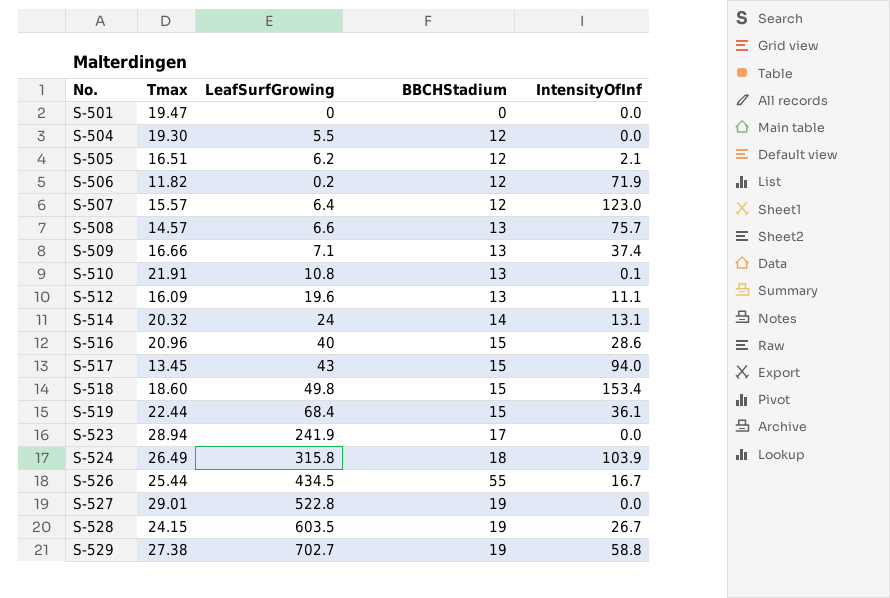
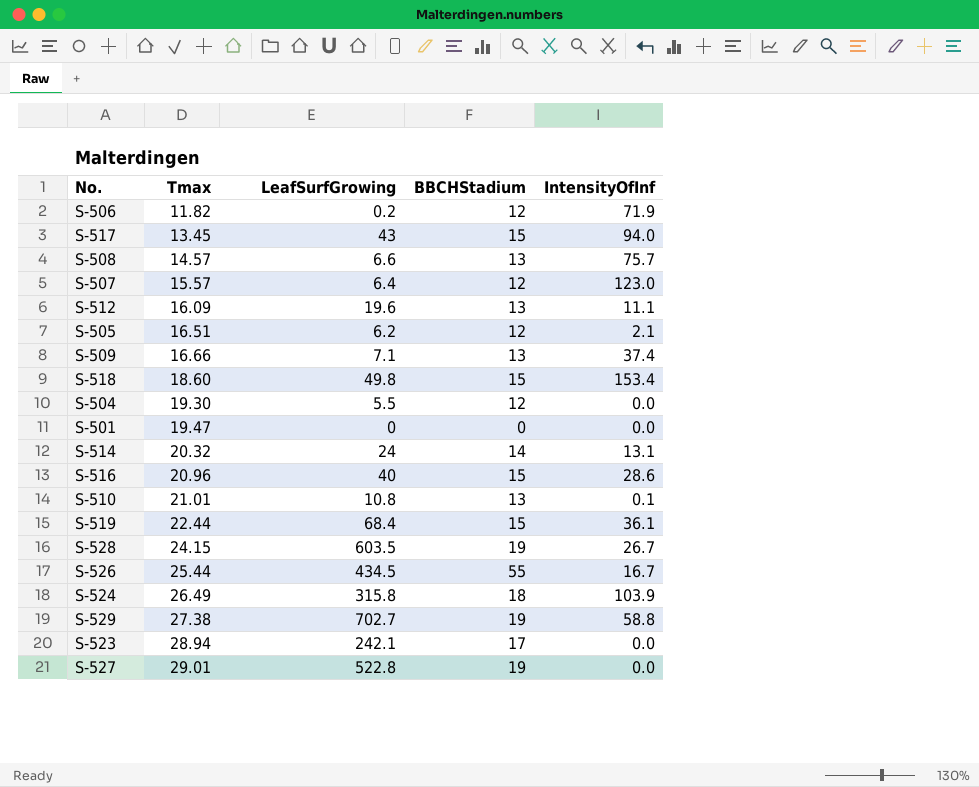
row order: No. ascending -> Tmax ascending
S-510 | Tmax: 21.91 -> 21.01
S-523 | LeafSurfGrowing: 241.9 -> 242.1

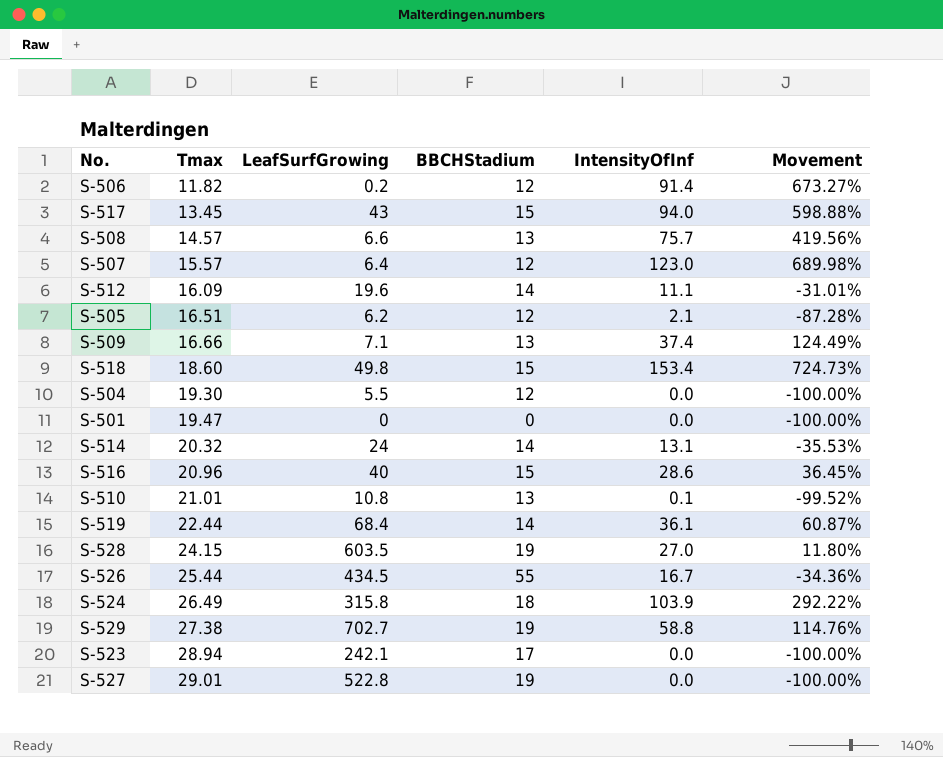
column Movement | formula: none -> ([IntensityOfInf] - [Tmax]) / [Tmax]
S-506 | IntensityOfInf: 71.9 -> 91.4
S-512 | BBCHStadium: 13 -> 14
S-519 | BBCHStadium: 15 -> 14
S-528 | IntensityOfInf: 26.7 -> 27.0

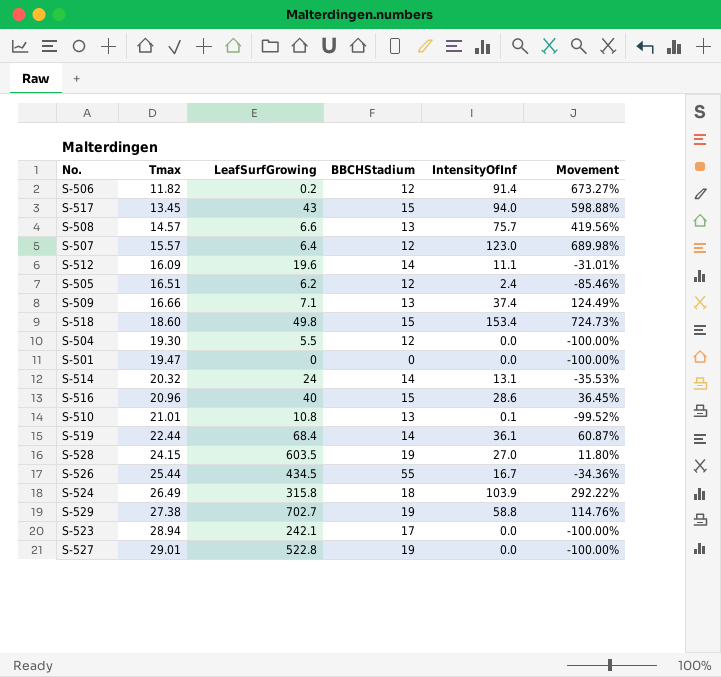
S-505 | IntensityOfInf: 2.1 -> 2.4
S-505 | Movement: -87.28% -> -85.46%

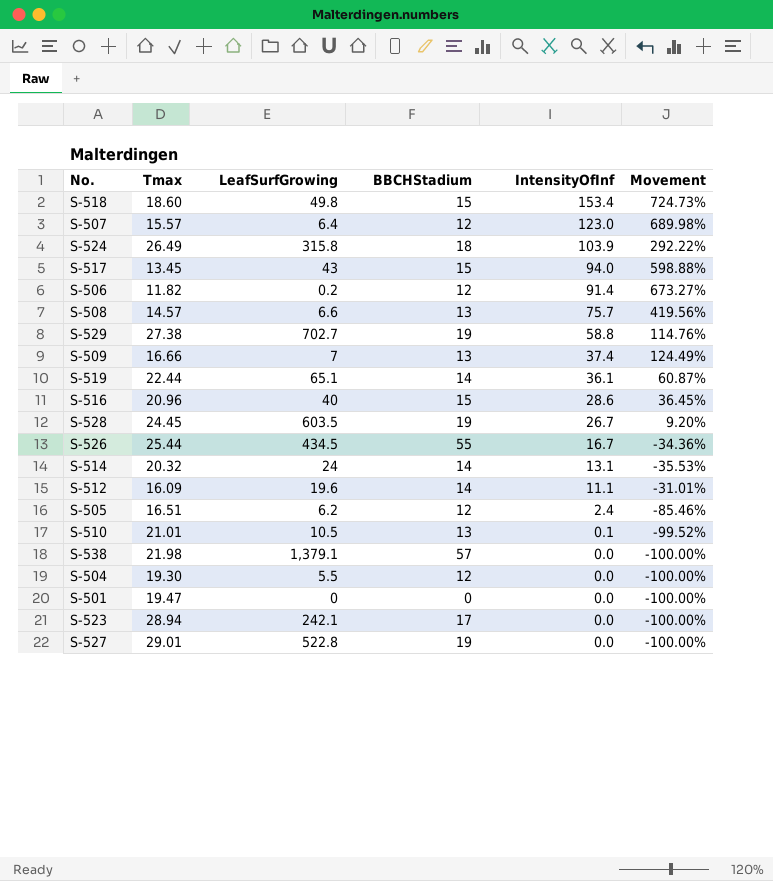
row order: Tmax ascending -> IntensityOfInf descending
S-509 | LeafSurfGrowing: 7.1 -> 7
S-519 | LeafSurfGrowing: 68.4 -> 65.1
S-528 | Tmax: 24.15 -> 24.45
S-528 | IntensityOfInf: 27.0 -> 26.7
S-528 | Movement: 11.80% -> 9.20%
S-510 | LeafSurfGrowing: 10.8 -> 10.5
row S-538: none -> 21.98 | 1,379.1 | 57 | 0.0 | -100.00%

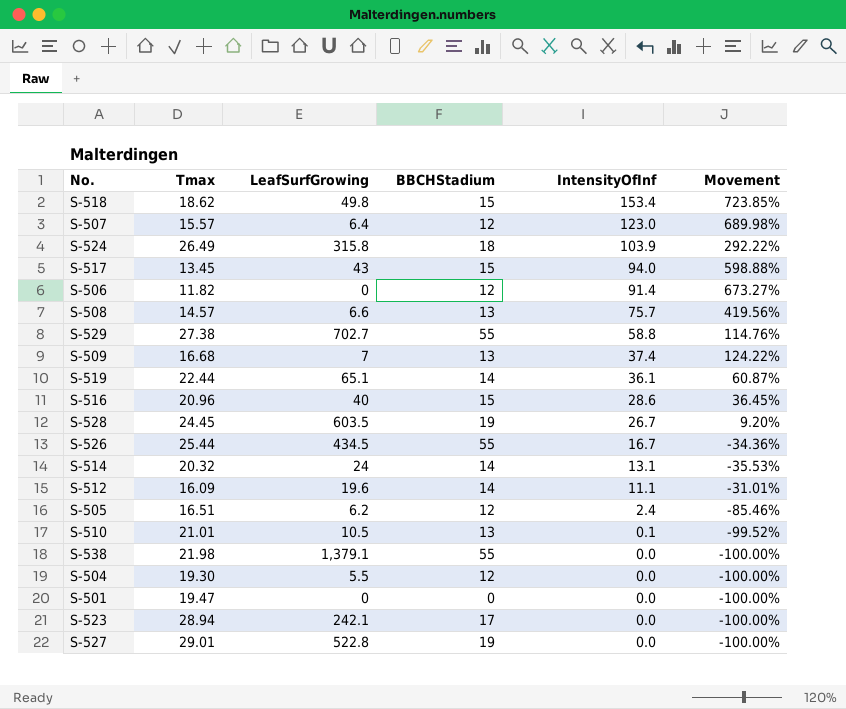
S-518 | Tmax: 18.60 -> 18.62
S-518 | Movement: 724.73% -> 723.85%
S-506 | LeafSurfGrowing: 0.2 -> 0
S-529 | BBCHStadium: 19 -> 55
S-509 | Tmax: 16.66 -> 16.68
S-509 | Movement: 124.49% -> 124.22%
S-538 | BBCHStadium: 57 -> 55

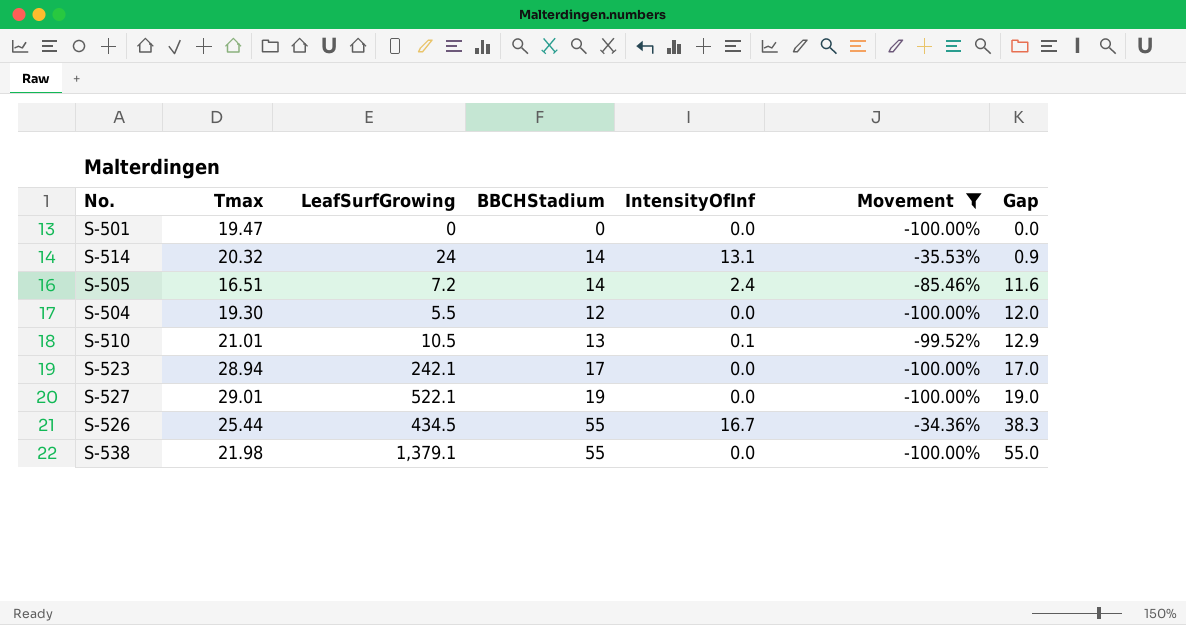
filter: none -> Movement <= -34.36%
row order: IntensityOfInf descending -> Gap ascending
column Gap | formula: none -> [BBCHStadium] - [IntensityOfInf]
S-505 | LeafSurfGrowing: 6.2 -> 7.2
S-505 | BBCHStadium: 12 -> 14
S-527 | LeafSurfGrowing: 522.8 -> 522.1

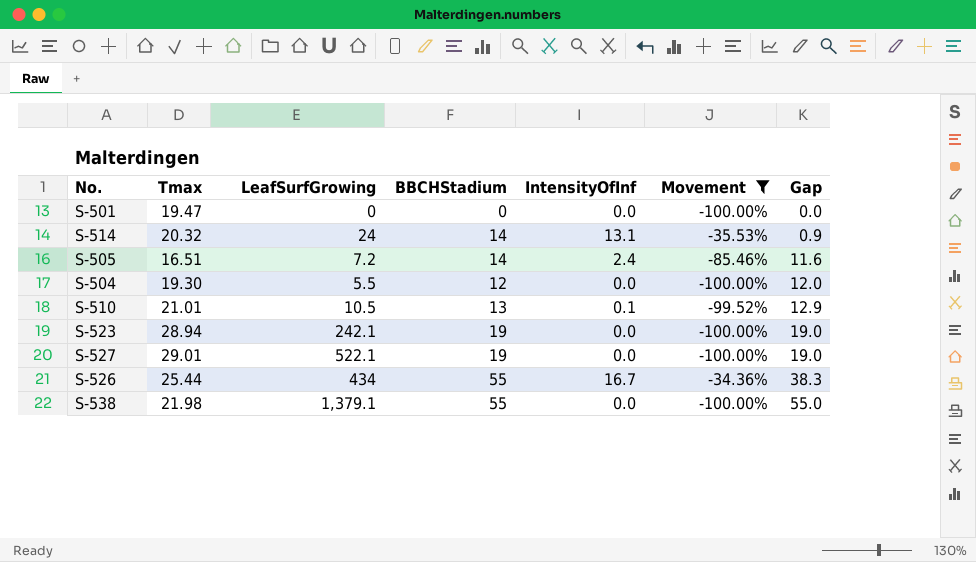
S-523 | BBCHStadium: 17 -> 19
S-523 | Gap: 17.0 -> 19.0
S-526 | LeafSurfGrowing: 434.5 -> 434

